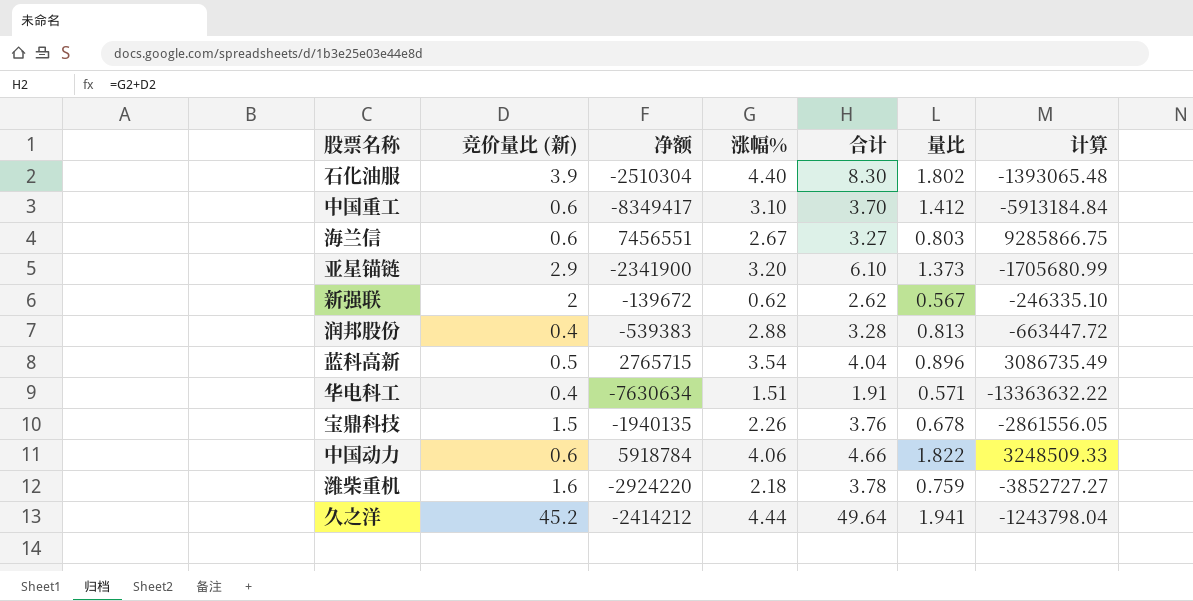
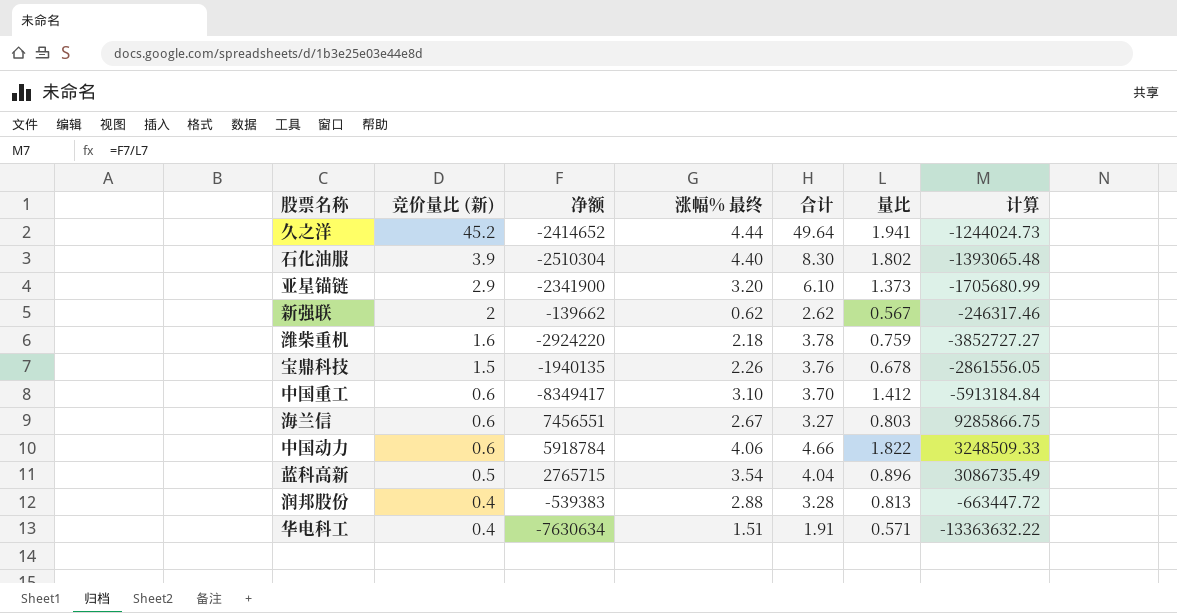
row order: none -> 竞价量比 (新) descending
column name: 涨幅% -> 涨幅% 最终
久之洋 | 净额: -2414212 -> -2414652
久之洋 | 计算: -1243798.04 -> -1244024.73
新强联 | 净额: -139672 -> -139662
新强联 | 计算: -246335.10 -> -246317.46

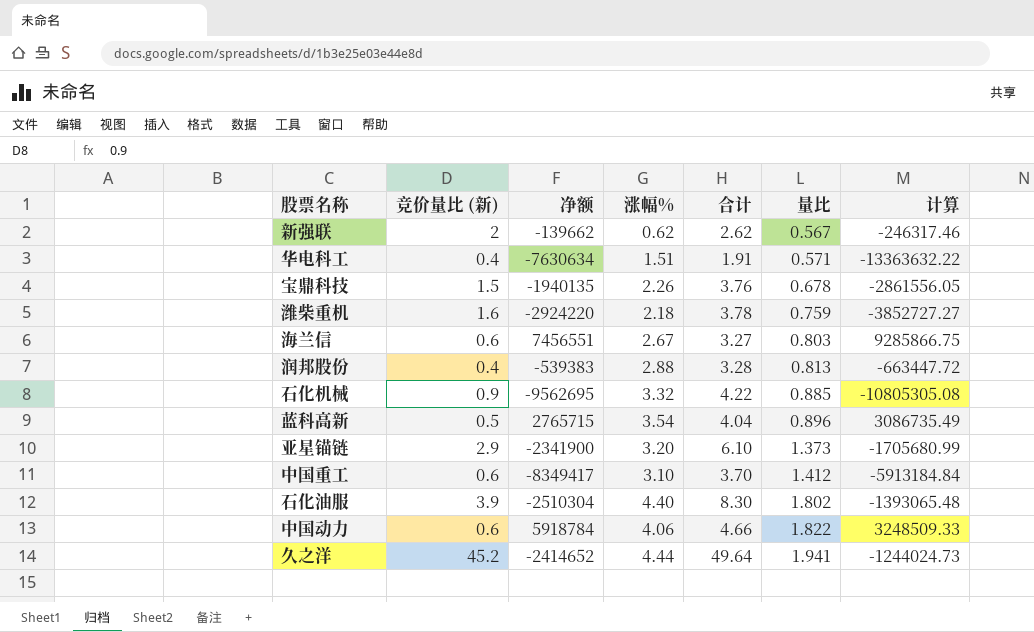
row order: 竞价量比 (新) descending -> 量比 ascending
column name: 涨幅% 最终 -> 涨幅%
row 石化机械: none -> 0.9 | -9562695 | 3.32 | 4.22 | 0.885 | -10805305.08

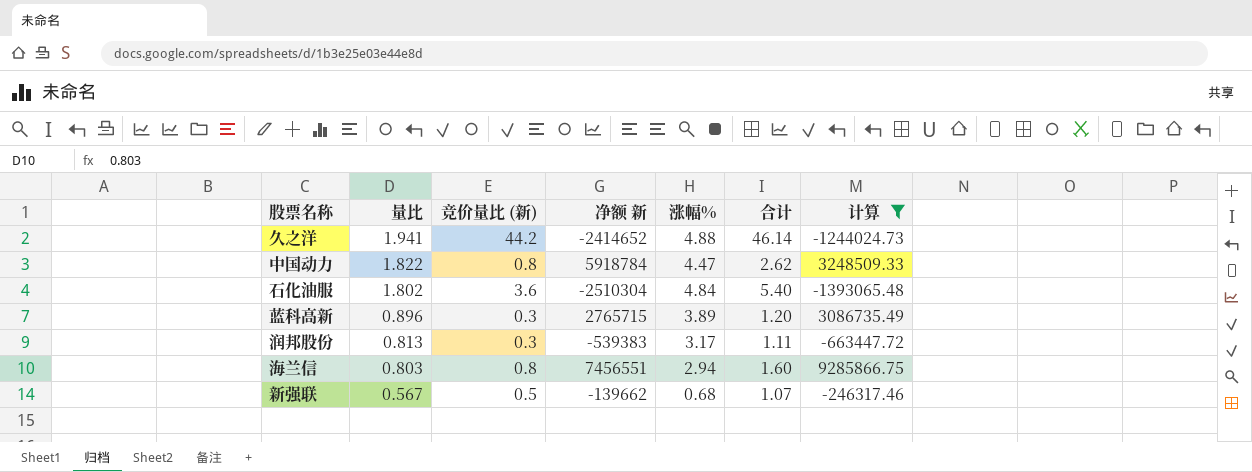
filter: none -> 计算 >= -1393065.48
row order: 量比 ascending -> 量比 descending
column 量比 | position: 6 -> 2
column name: 净额 -> 净额 新
column 合计 | formula: [竞价量比 (新)] + [涨幅%] -> [量比] + [竞价量比 (新)]
久之洋 | 竞价量比 (新): 45.2 -> 44.2
久之洋 | 涨幅%: 4.44 -> 4.88
中国动力 | 竞价量比 (新): 0.6 -> 0.8
中国动力 | 涨幅%: 4.06 -> 4.47
石化油服 | 竞价量比 (新): 3.9 -> 3.6
石化油服 | 涨幅%: 4.40 -> 4.84
蓝科高新 | 竞价量比 (新): 0.5 -> 0.3
蓝科高新 | 涨幅%: 3.54 -> 3.89
润邦股份 | 竞价量比 (新): 0.4 -> 0.3
润邦股份 | 涨幅%: 2.88 -> 3.17
海兰信 | 竞价量比 (新): 0.6 -> 0.8
海兰信 | 涨幅%: 2.67 -> 2.94
新强联 | 竞价量比 (新): 2 -> 0.5
新强联 | 涨幅%: 0.62 -> 0.68

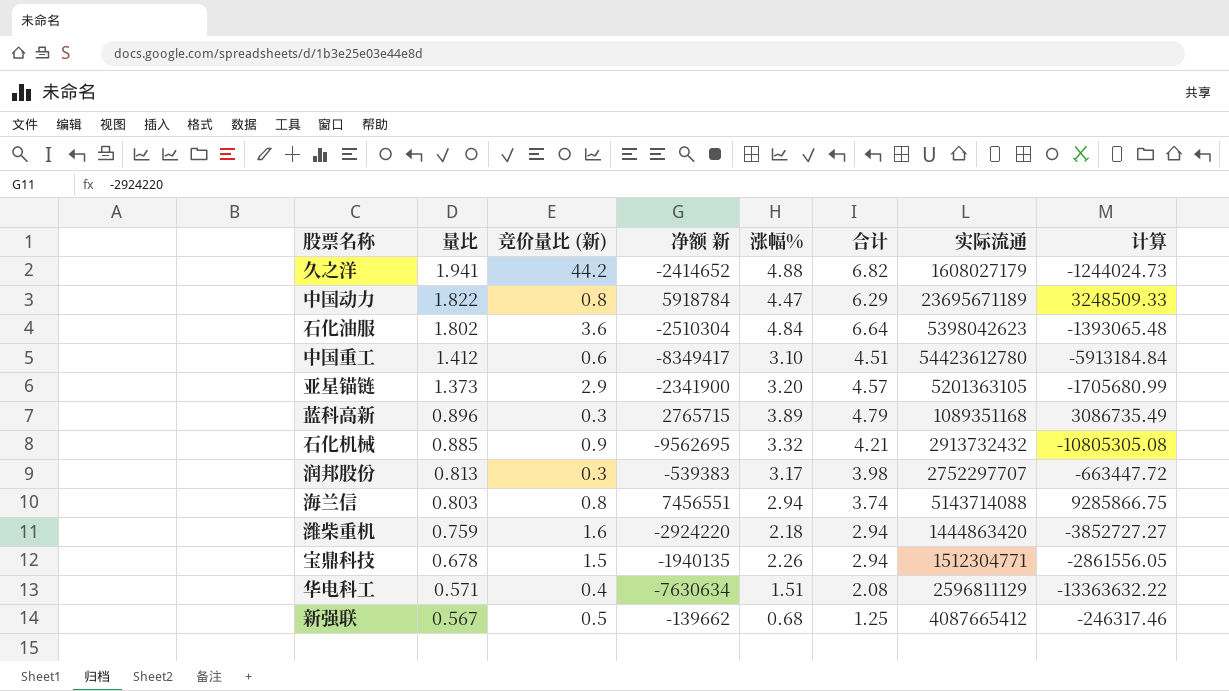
filter: 计算 >= -1393065.48 -> none
column 合计 | formula: [量比] + [竞价量比 (新)] -> [量比] + [涨幅%]
column 实际流通 | position: none -> 7

